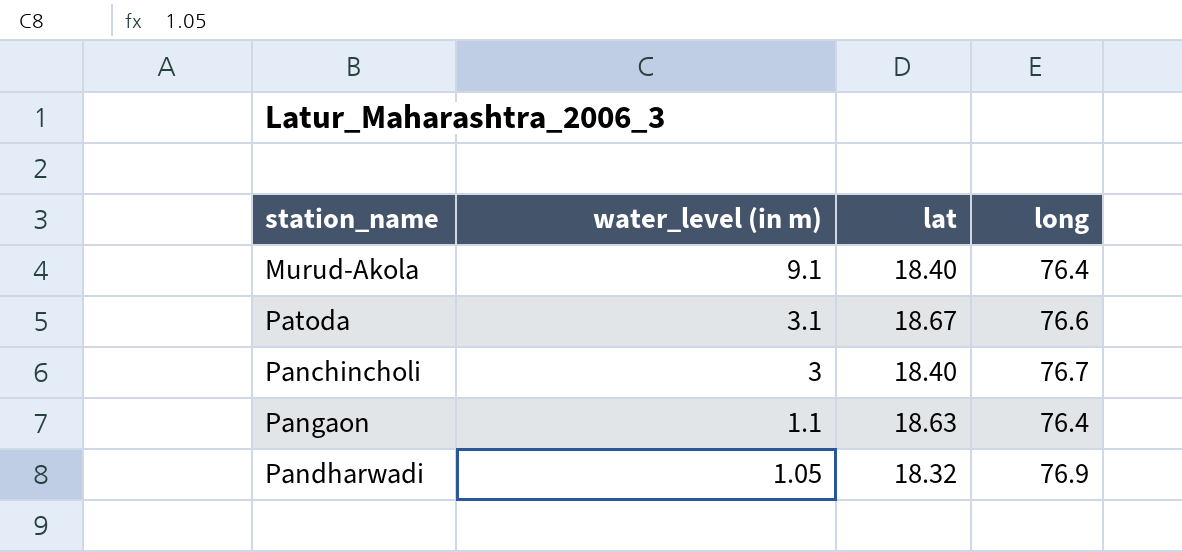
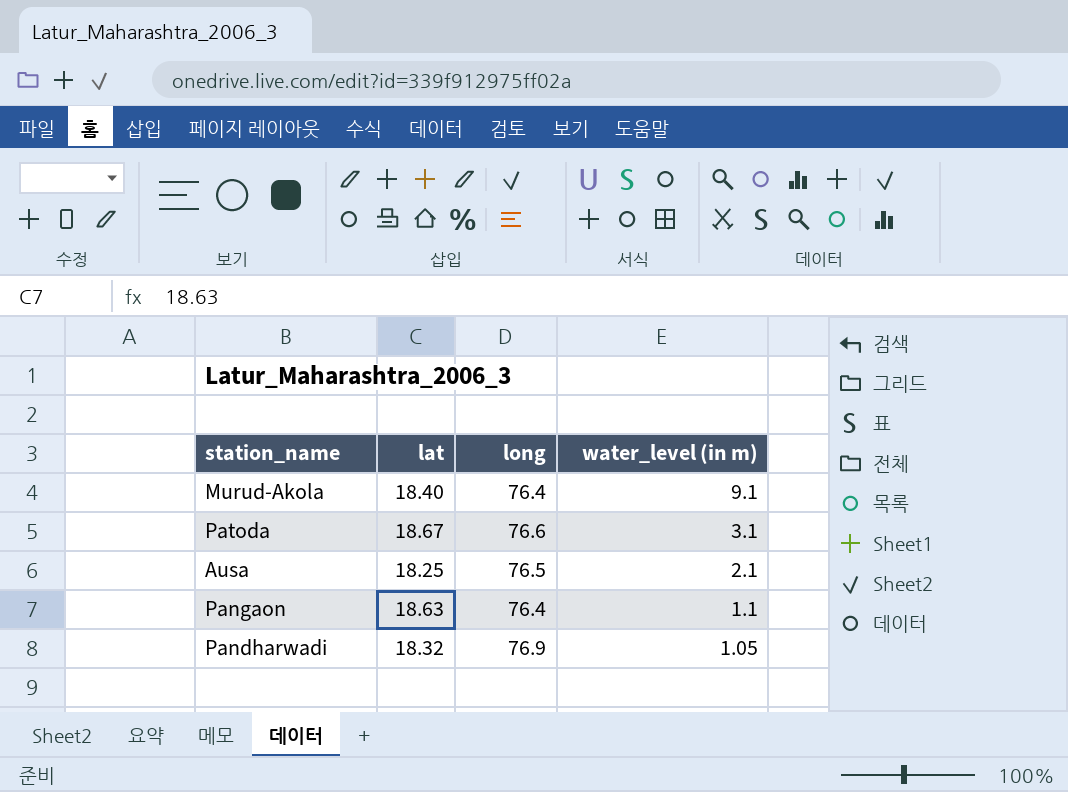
column water_level (in m) | position: 2 -> 4
row Panchincholi: 3 | 18.40 | 76.7 -> none
row Ausa: none -> 18.25 | 76.5 | 2.1

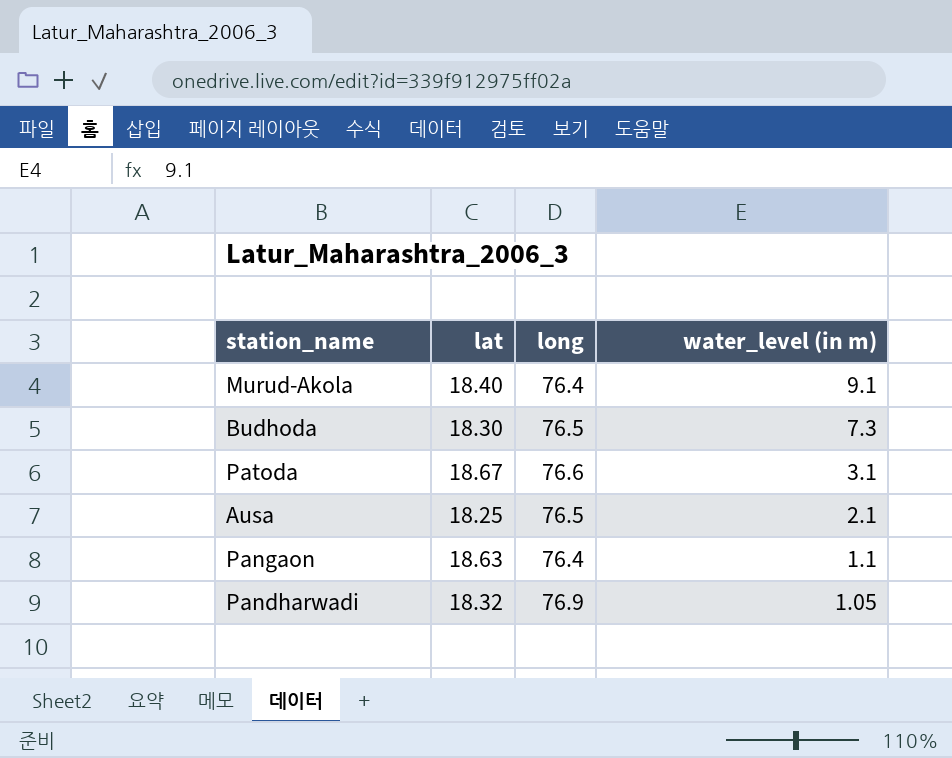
row Budhoda: none -> 18.30 | 76.5 | 7.3

